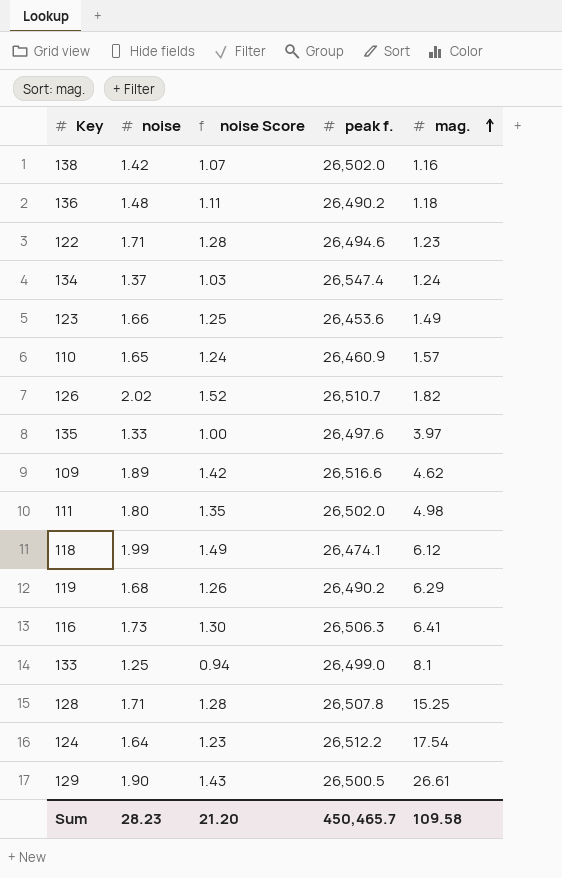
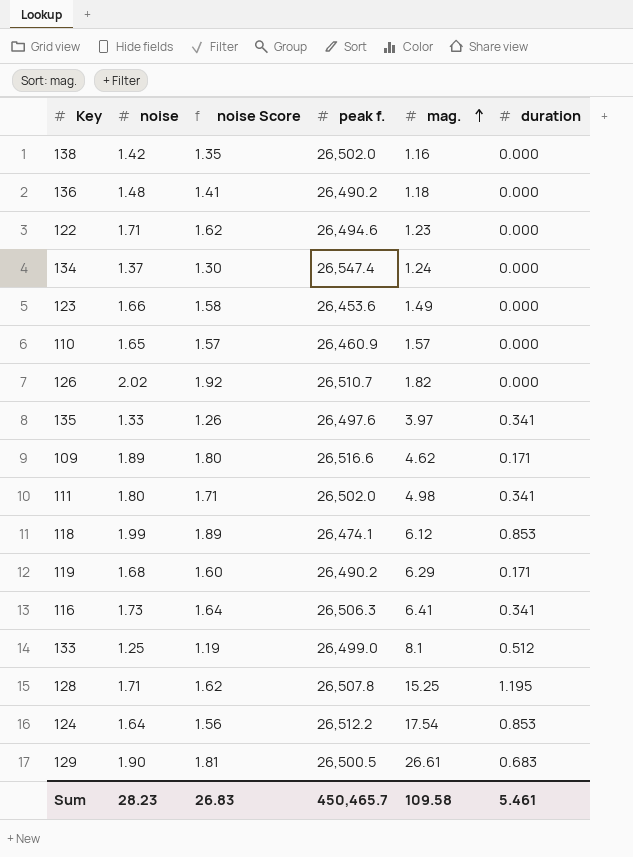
column noise Score | formula: [noise] * 0.75 -> [noise] * 0.95
column duration | position: none -> 6
Sum | noise Score: 21.20 -> 26.83

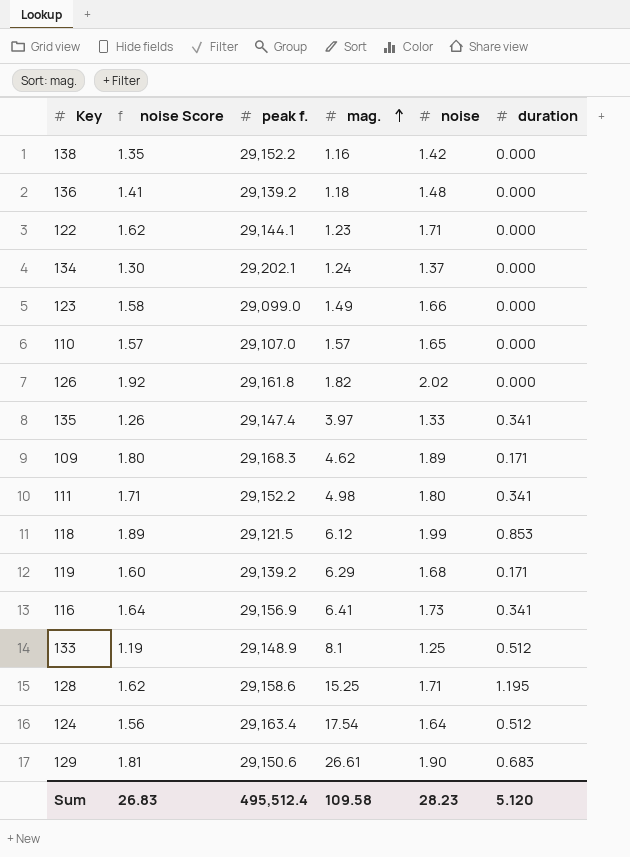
column noise | position: 2 -> 5
138 | peak f.: 26,502.0 -> 29,152.2
136 | peak f.: 26,490.2 -> 29,139.2
122 | peak f.: 26,494.6 -> 29,144.1
134 | peak f.: 26,547.4 -> 29,202.1
123 | peak f.: 26,453.6 -> 29,099.0
110 | peak f.: 26,460.9 -> 29,107.0
126 | peak f.: 26,510.7 -> 29,161.8
135 | peak f.: 26,497.6 -> 29,147.4
109 | peak f.: 26,516.6 -> 29,168.3
111 | peak f.: 26,502.0 -> 29,152.2
118 | peak f.: 26,474.1 -> 29,121.5
119 | peak f.: 26,490.2 -> 29,139.2
116 | peak f.: 26,506.3 -> 29,156.9
133 | peak f.: 26,499.0 -> 29,148.9
128 | peak f.: 26,507.8 -> 29,158.6
124 | peak f.: 26,512.2 -> 29,163.4
124 | duration: 0.853 -> 0.512
129 | peak f.: 26,500.5 -> 29,150.6
Sum | peak f.: 450,465.7 -> 495,512.4
Sum | duration: 5.461 -> 5.120

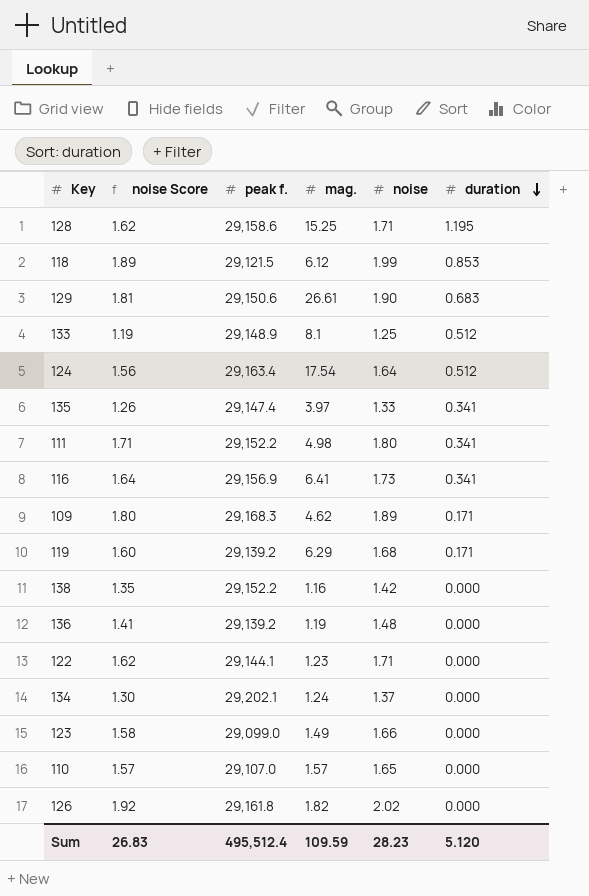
row order: mag. ascending -> duration descending
136 | mag.: 1.18 -> 1.19
Sum | mag.: 109.58 -> 109.59

